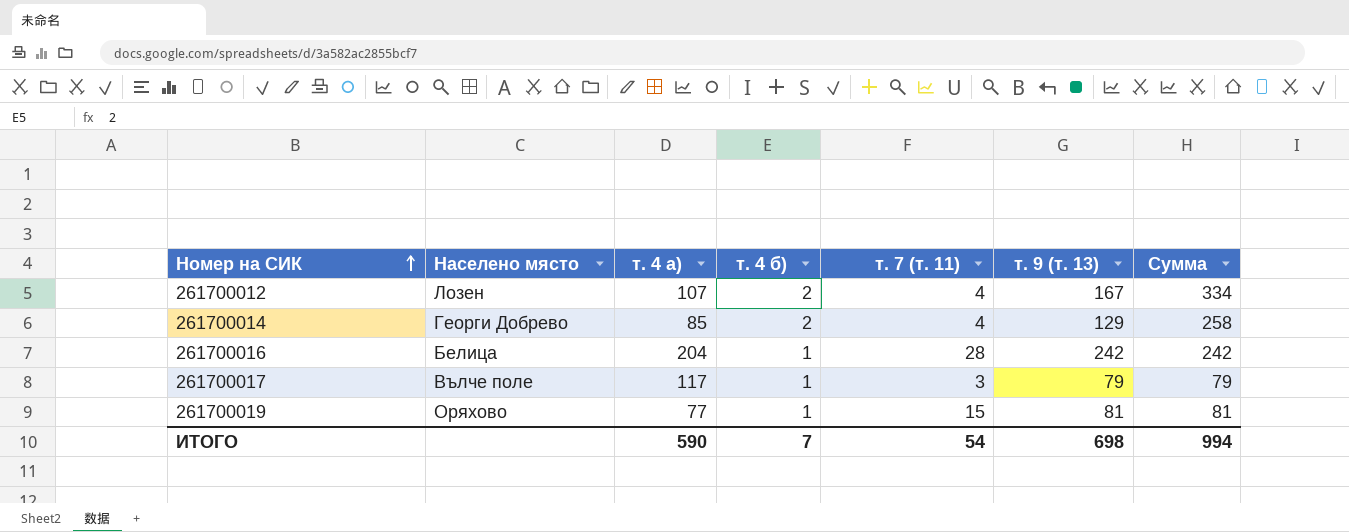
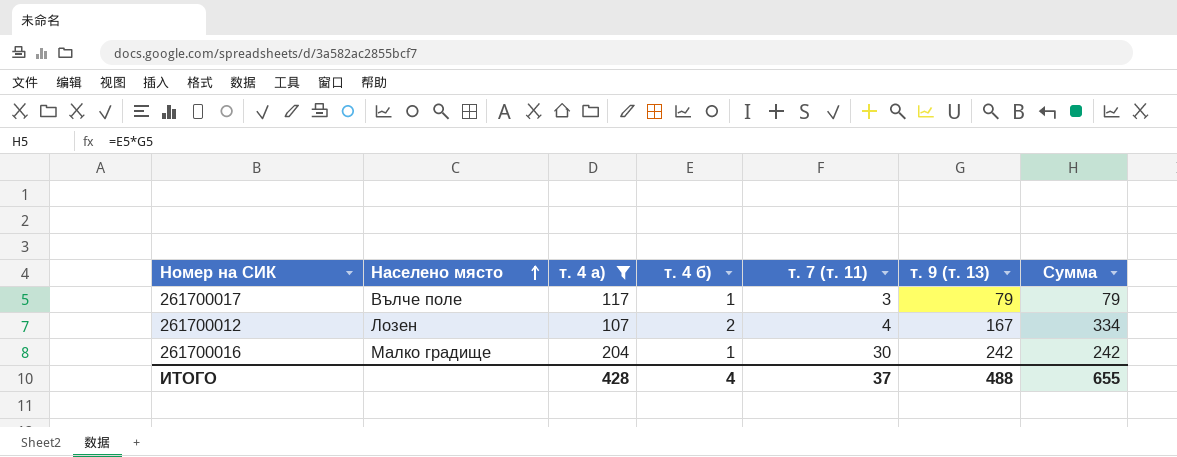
filter: none -> т. 4 а) >= 107
row order: Номер на СИК ascending -> Населено място ascending
261700016 | Населено място: Белица -> Малко градище
261700016 | т. 7 (т. 11): 28 -> 30
ИТОГО | т. 4 а): 590 -> 428
ИТОГО | т. 4 б): 7 -> 4
ИТОГО | т. 7 (т. 11): 54 -> 37
ИТОГО | т. 9 (т. 13): 698 -> 488
ИТОГО | Сумма: 994 -> 655

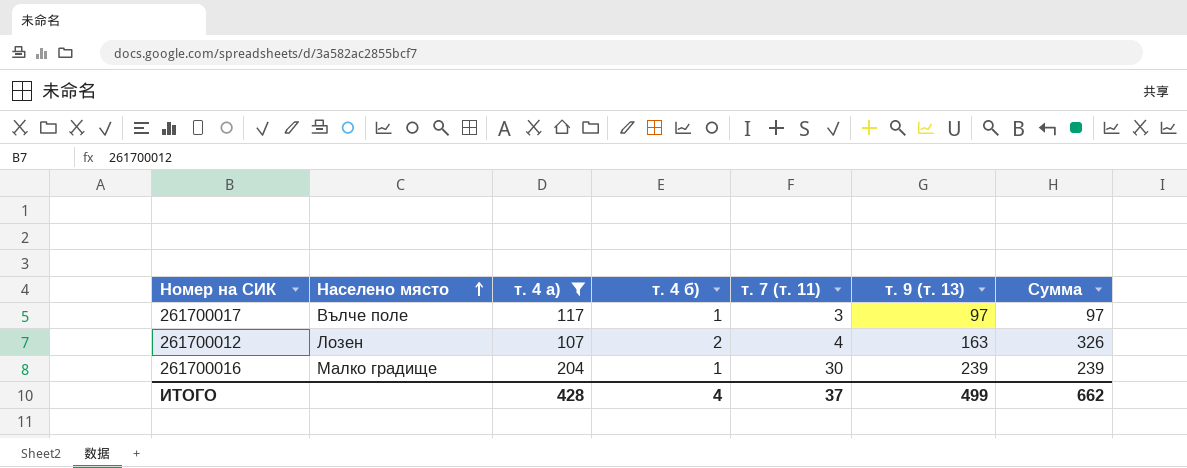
261700017 | т. 9 (т. 13): 79 -> 97
261700017 | Сумма: 79 -> 97
261700012 | т. 9 (т. 13): 167 -> 163
261700012 | Сумма: 334 -> 326
261700016 | т. 9 (т. 13): 242 -> 239
261700016 | Сумма: 242 -> 239
ИТОГО | т. 9 (т. 13): 488 -> 499
ИТОГО | Сумма: 655 -> 662

